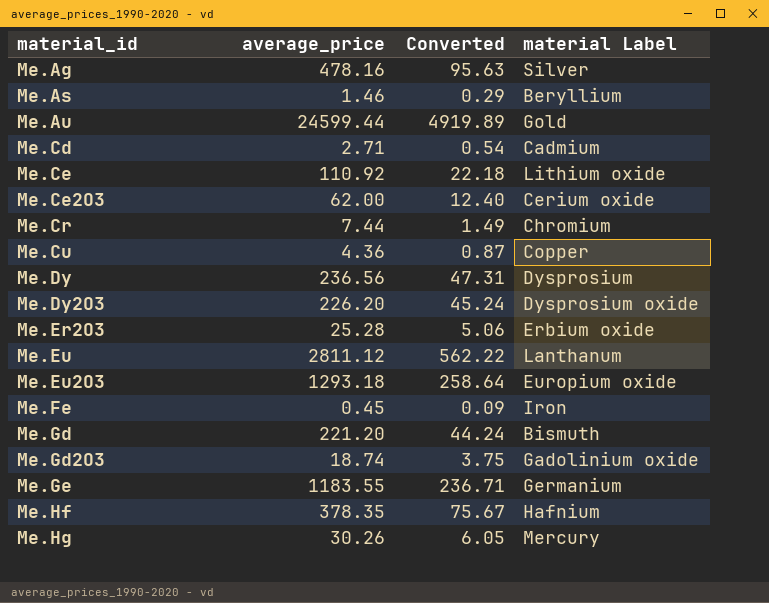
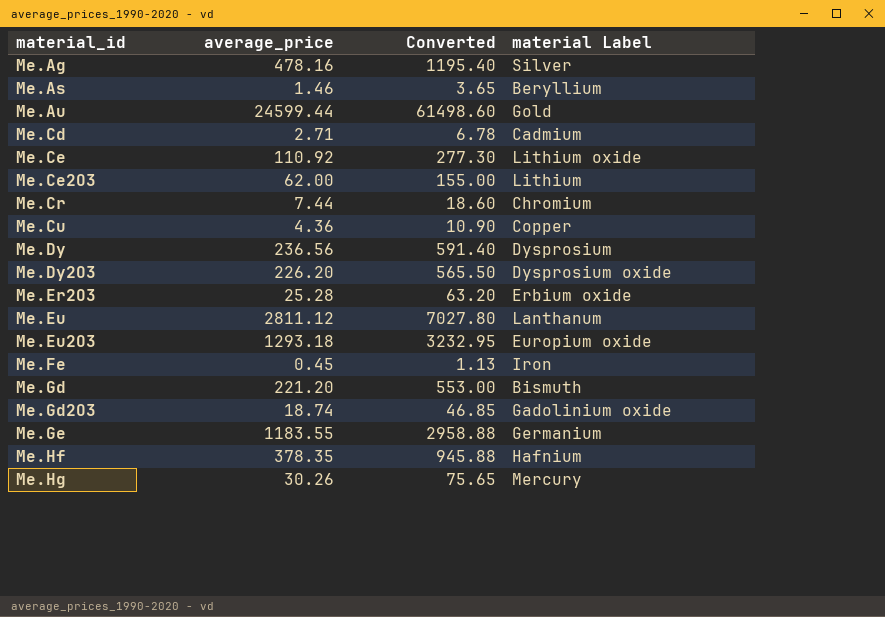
column Converted | formula: [average_price] * 0.2 -> [average_price] * 2.5
Me.Ce2O3 | material Label: Cerium oxide -> Lithium

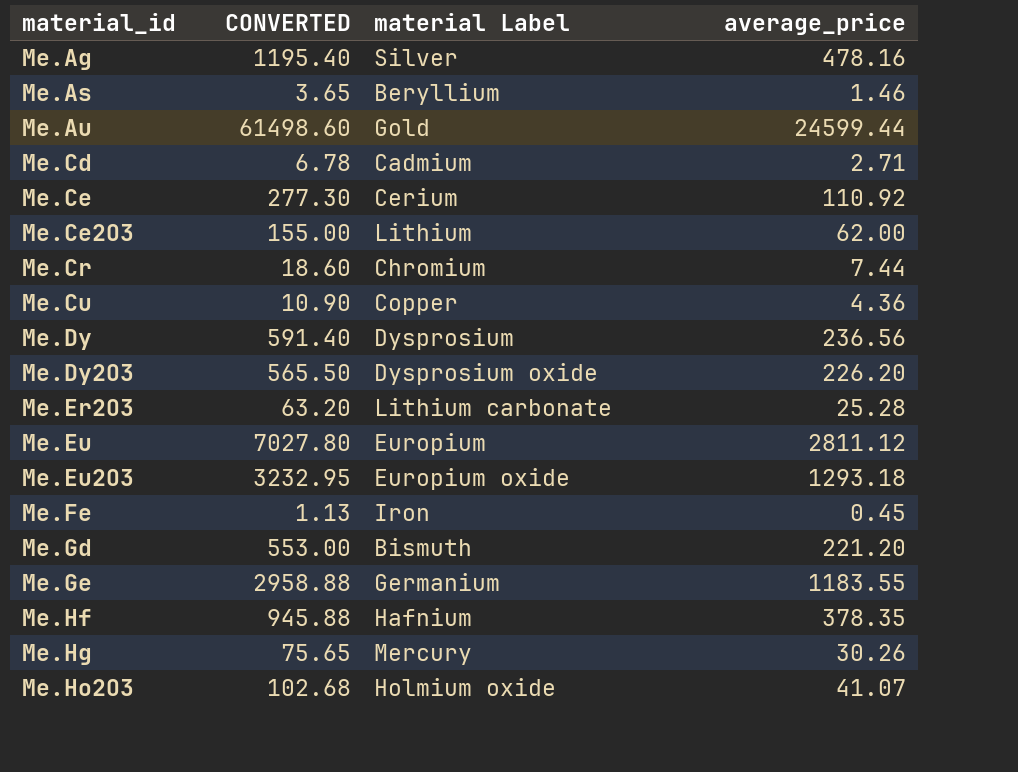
column name: Converted -> CONVERTED
column average_price | position: 2 -> 4
row Me.Gd2O3: 18.74 | 46.85 | Gadolinium oxide -> none
Me.Ce | material Label: Lithium oxide -> Cerium
Me.Er2O3 | material Label: Erbium oxide -> Lithium carbonate
Me.Eu | material Label: Lanthanum -> Europium
row Me.Ho2O3: none -> 102.68 | Holmium oxide | 41.07

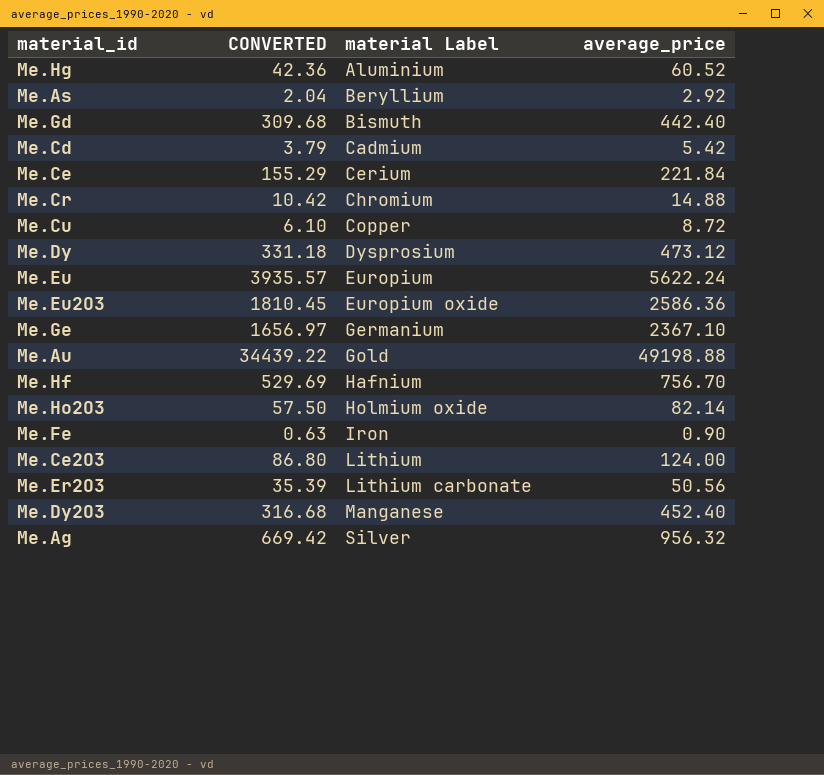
row order: material_id ascending -> material Label ascending
column CONVERTED | formula: [average_price] * 2.5 -> [average_price] * 0.7
Me.Hg | material Label: Mercury -> Aluminium
Me.Hg | average_price: 30.26 -> 60.52
Me.As | average_price: 1.46 -> 2.92
Me.Gd | average_price: 221.20 -> 442.40
Me.Cd | average_price: 2.71 -> 5.42
Me.Ce | average_price: 110.92 -> 221.84
Me.Cr | average_price: 7.44 -> 14.88
Me.Cu | average_price: 4.36 -> 8.72
Me.Dy | average_price: 236.56 -> 473.12
Me.Eu | average_price: 2811.12 -> 5622.24
Me.Eu2O3 | average_price: 1293.18 -> 2586.36
Me.Ge | average_price: 1183.55 -> 2367.10
Me.Au | average_price: 24599.44 -> 49198.88
Me.Hf | average_price: 378.35 -> 756.70
Me.Ho2O3 | average_price: 41.07 -> 82.14
Me.Fe | average_price: 0.45 -> 0.90
Me.Ce2O3 | average_price: 62.00 -> 124.00
Me.Er2O3 | average_price: 25.28 -> 50.56
Me.Dy2O3 | material Label: Dysprosium oxide -> Manganese
Me.Dy2O3 | average_price: 226.20 -> 452.40
Me.Ag | average_price: 478.16 -> 956.32

